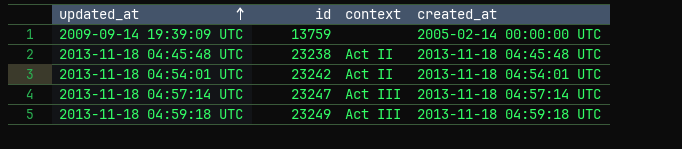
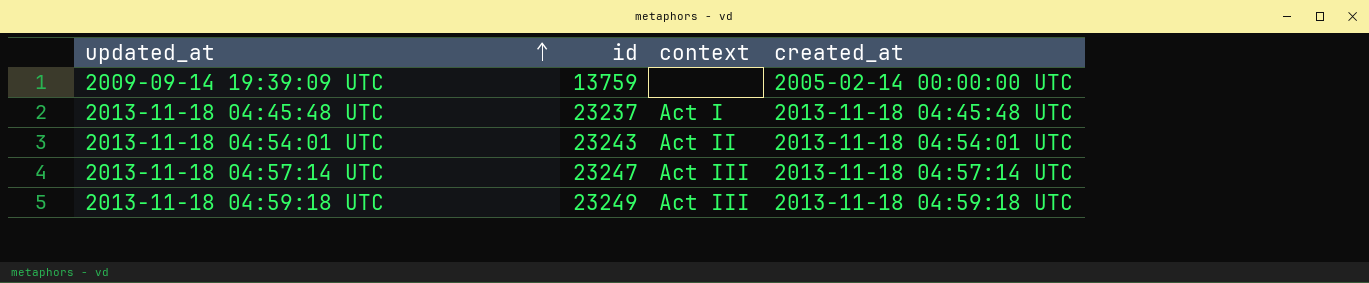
2013-11-18 04:45:48 UTC | id: 23238 -> 23237
2013-11-18 04:45:48 UTC | context: Act II -> Act I
2013-11-18 04:54:01 UTC | id: 23242 -> 23243

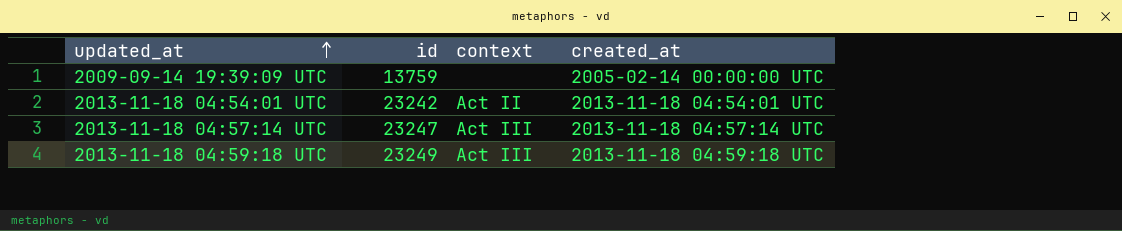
row 2013-11-18 04:45:48 UTC: 23237 | Act I | 2013-11-18 04:45:48 UTC -> none
2013-11-18 04:54:01 UTC | id: 23243 -> 23242

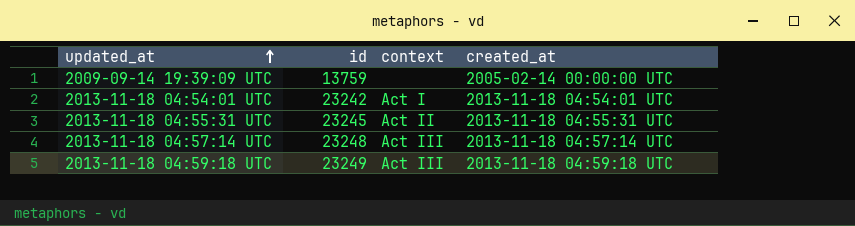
2013-11-18 04:54:01 UTC | context: Act II -> Act I
row 2013-11-18 04:55:31 UTC: none -> 23245 | Act II | 2013-11-18 04:55:31 UTC
2013-11-18 04:57:14 UTC | id: 23247 -> 23248

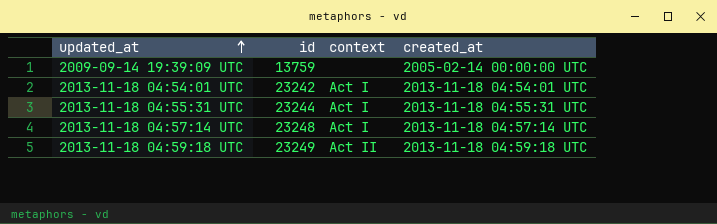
2013-11-18 04:55:31 UTC | id: 23245 -> 23244
2013-11-18 04:55:31 UTC | context: Act II -> Act I
2013-11-18 04:57:14 UTC | context: Act III -> Act I
2013-11-18 04:59:18 UTC | context: Act III -> Act II

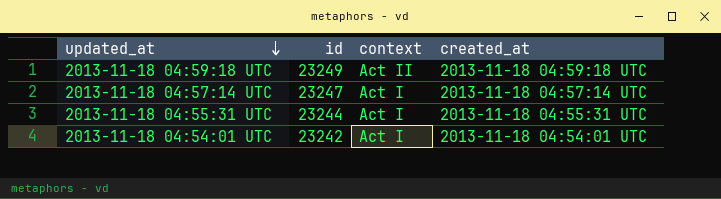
row order: updated_at ascending -> updated_at descending
row 2009-09-14 19:39:09 UTC: 13759 | none | 2005-02-14 00:00:00 UTC -> none
2013-11-18 04:57:14 UTC | id: 23248 -> 23247

